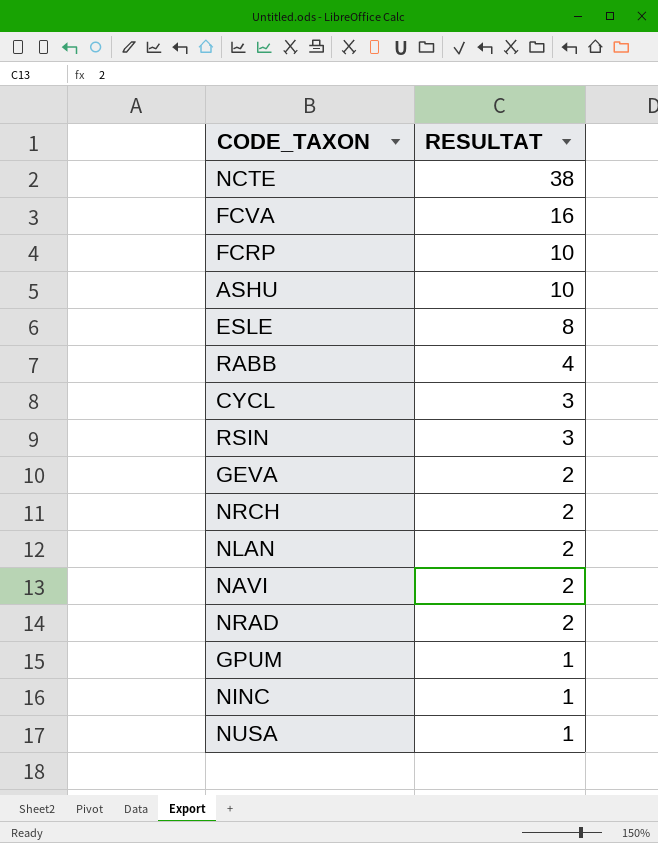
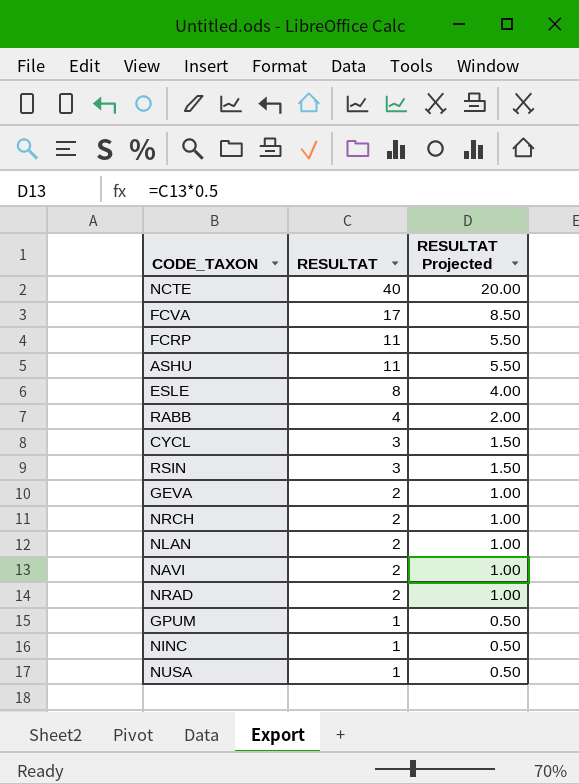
column RESULTAT Projected | formula: none -> [RESULTAT] * 0.5
NCTE | RESULTAT: 38 -> 40
FCVA | RESULTAT: 16 -> 17
FCRP | RESULTAT: 10 -> 11
ASHU | RESULTAT: 10 -> 11

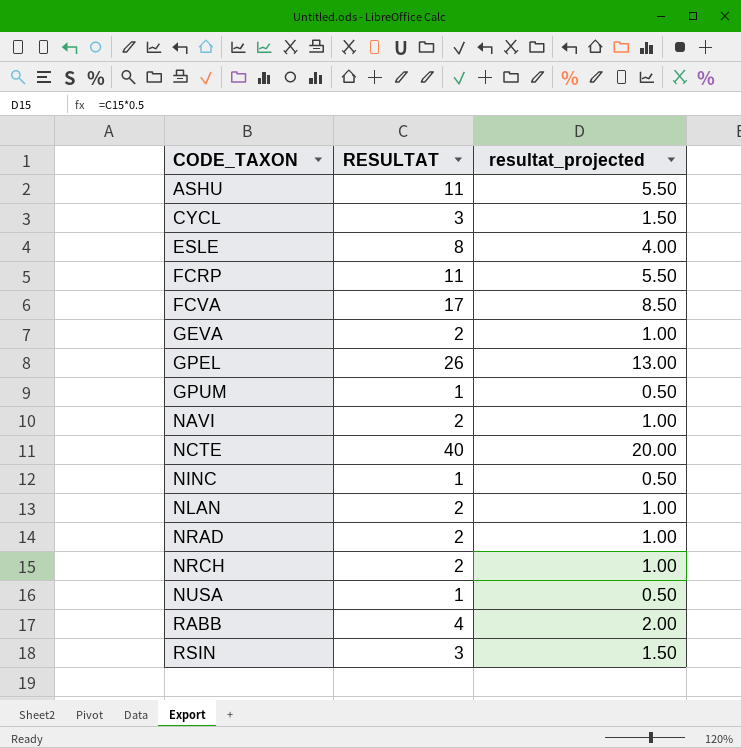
row order: RESULTAT descending -> CODE_TAXON ascending
column name: RESULTAT Projected -> resultat_projected
row GPEL: none -> 26 | 13.00

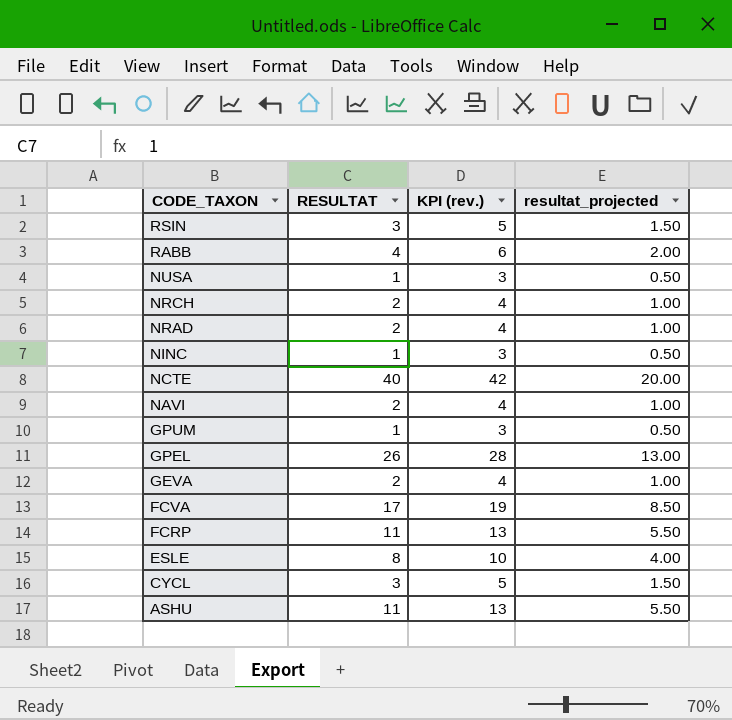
row order: CODE_TAXON ascending -> CODE_TAXON descending
column KPI (rev.) | formula: none -> [RESULTAT] + 2
row NLAN: 2 | 1.00 -> none

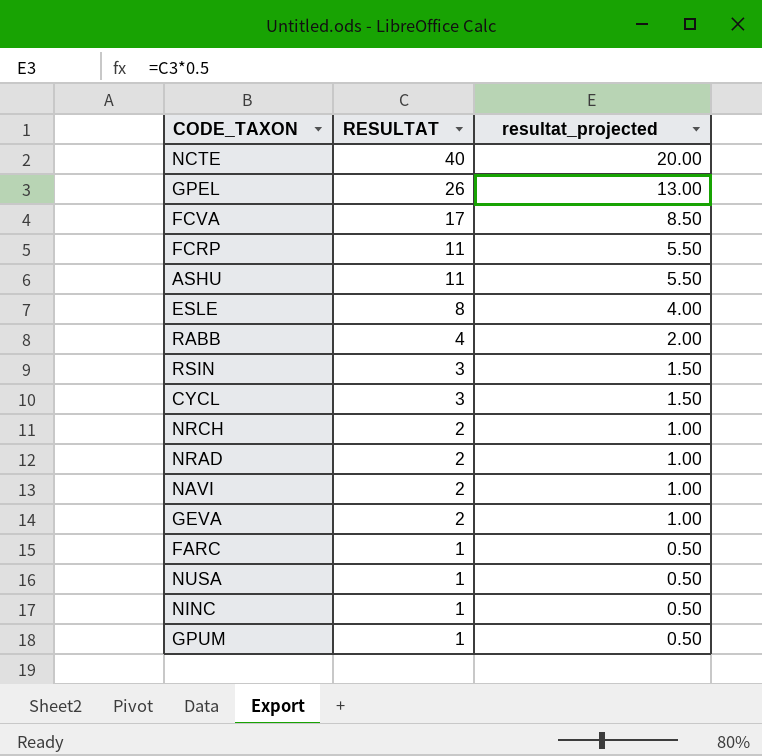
row order: CODE_TAXON descending -> RESULTAT descending
column KPI (rev.) | formula: [RESULTAT] + 2 -> none
row FARC: none -> 1 | 0.50

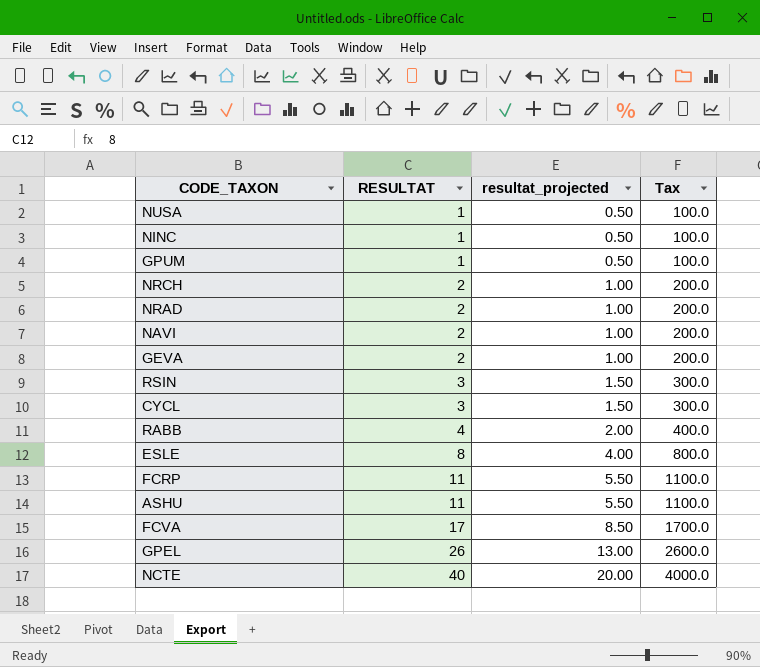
row order: RESULTAT descending -> RESULTAT ascending
column Tax | formula: none -> [RESULTAT] * 100
row FARC: 1 | 0.50 -> none

